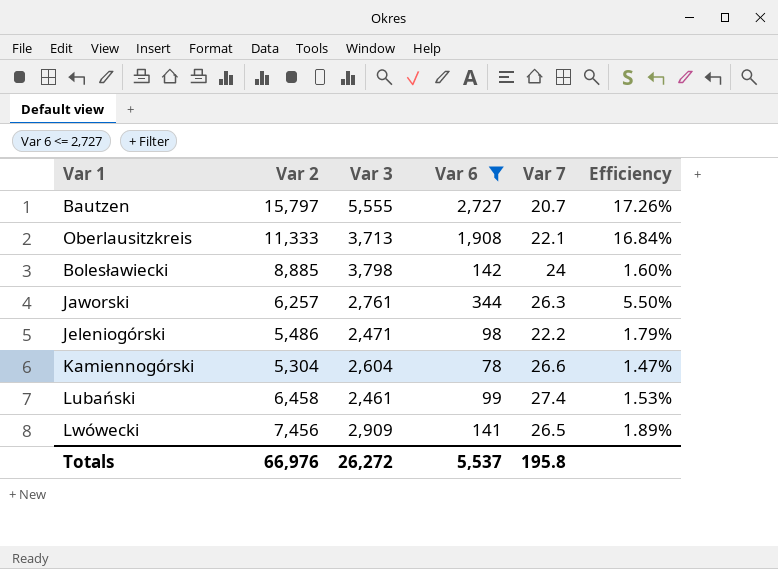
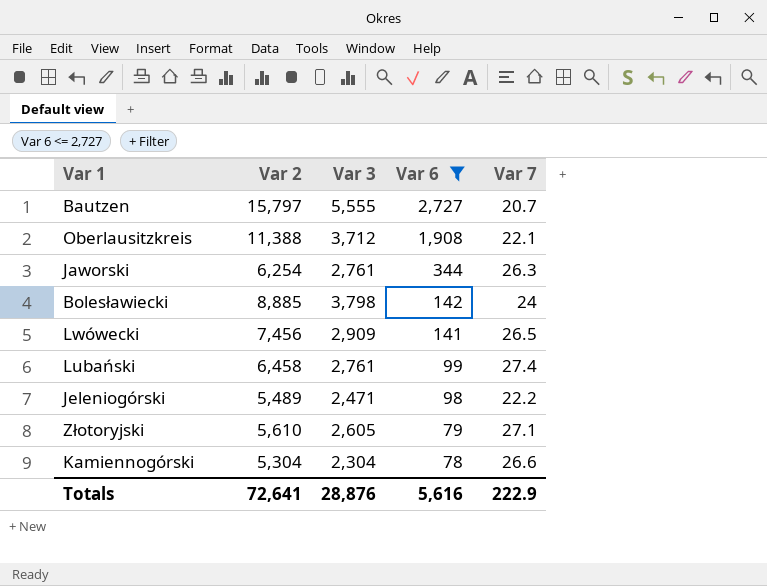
row order: none -> Var 6 descending
column Efficiency | formula: [Var 6] / [Var 2] -> none
Oberlausitzkreis | Var 2: 11,333 -> 11,388
Oberlausitzkreis | Var 3: 3,713 -> 3,712
Jaworski | Var 2: 6,257 -> 6,254
Lubański | Var 3: 2,461 -> 2,761
Jeleniogórski | Var 2: 5,486 -> 5,489
row Złotoryjski: none -> 5,610 | 2,605 | 79 | 27.1
Kamiennogórski | Var 3: 2,604 -> 2,304
Totals | Var 2: 66,976 -> 72,641
Totals | Var 3: 26,272 -> 28,876
Totals | Var 6: 5,537 -> 5,616
Totals | Var 7: 195.8 -> 222.9

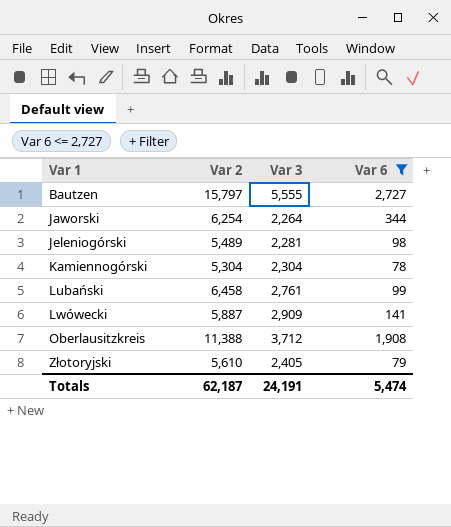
row order: Var 6 descending -> Var 1 ascending
column Var 7 | position: 5 -> none
row Bolesławiecki: 8,885 | 3,798 | 142 | 24 -> none
Jaworski | Var 3: 2,761 -> 2,264
Jeleniogórski | Var 3: 2,471 -> 2,281
Lwówecki | Var 2: 7,456 -> 5,887
Złotoryjski | Var 3: 2,605 -> 2,405
Totals | Var 2: 72,641 -> 62,187
Totals | Var 3: 28,876 -> 24,191
Totals | Var 6: 5,616 -> 5,474

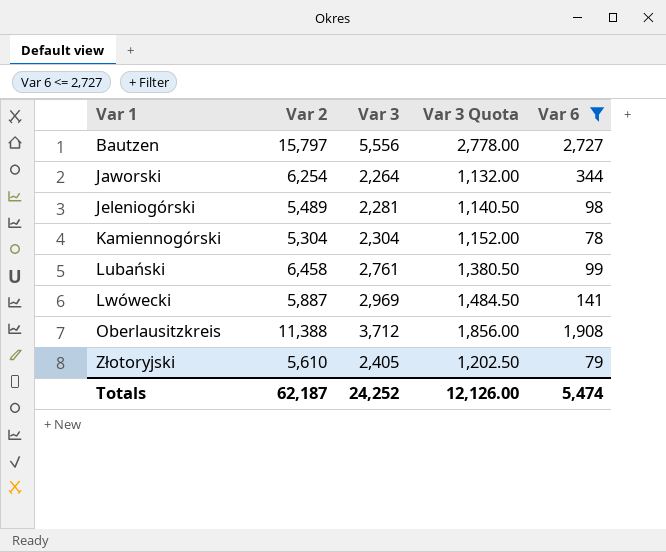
column Var 3 Quota | formula: none -> [Var 3] * 0.5
Bautzen | Var 3: 5,555 -> 5,556
Lwówecki | Var 3: 2,909 -> 2,969
Totals | Var 3: 24,191 -> 24,252

